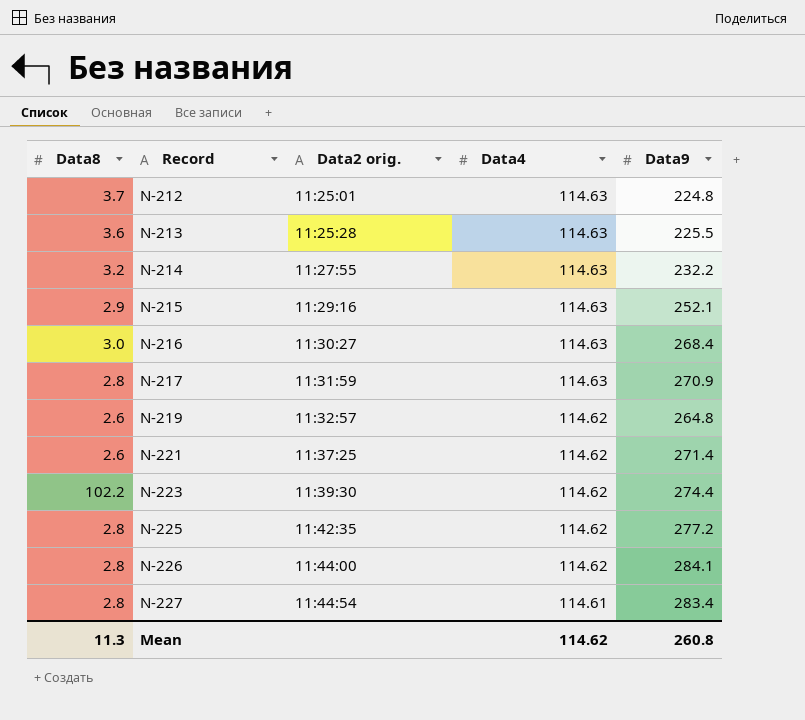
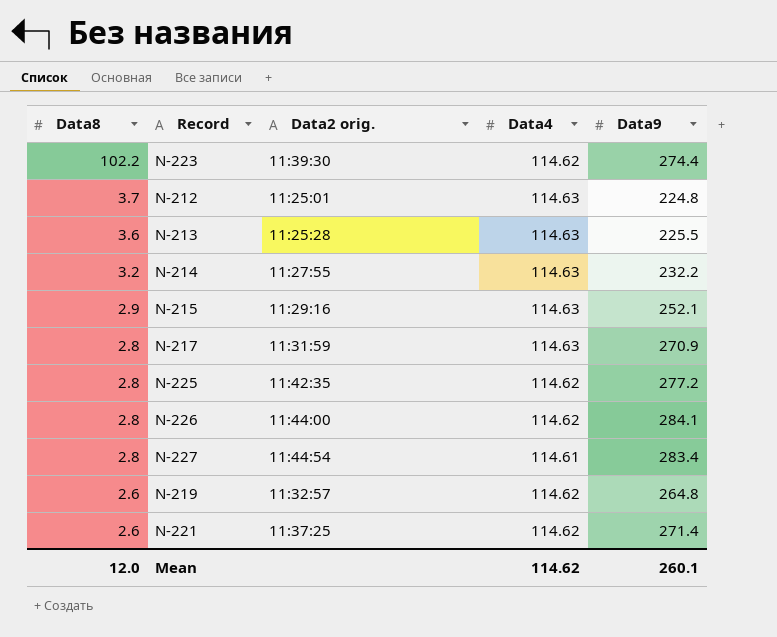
row order: Record ascending -> Data8 descending
row N-216: 3.0 | 11:30:27 | 114.63 | 268.4 -> none
Mean | Data8: 11.3 -> 12.0
Mean | Data9: 260.8 -> 260.1

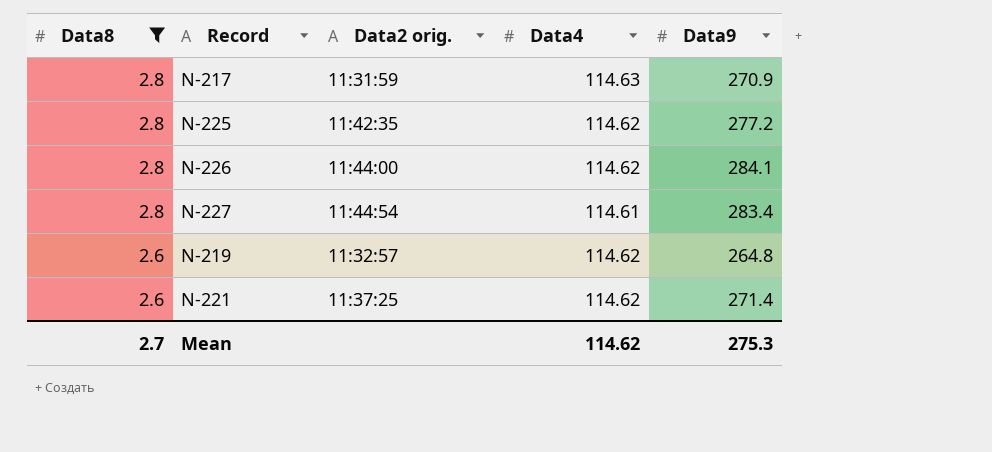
filter: none -> Data8 <= 2.8
Mean | Data8: 12.0 -> 2.7
Mean | Data9: 260.1 -> 275.3

